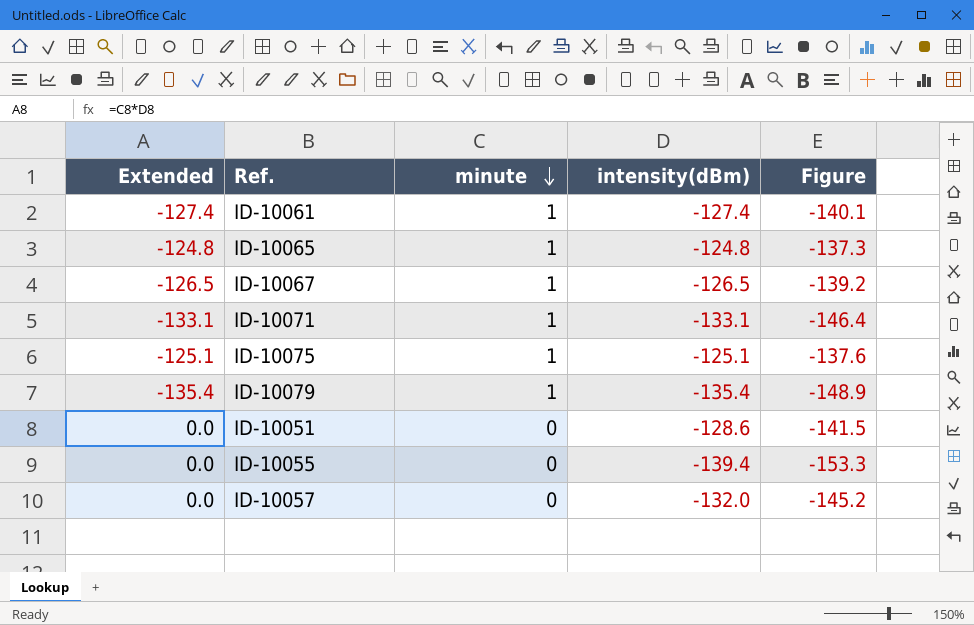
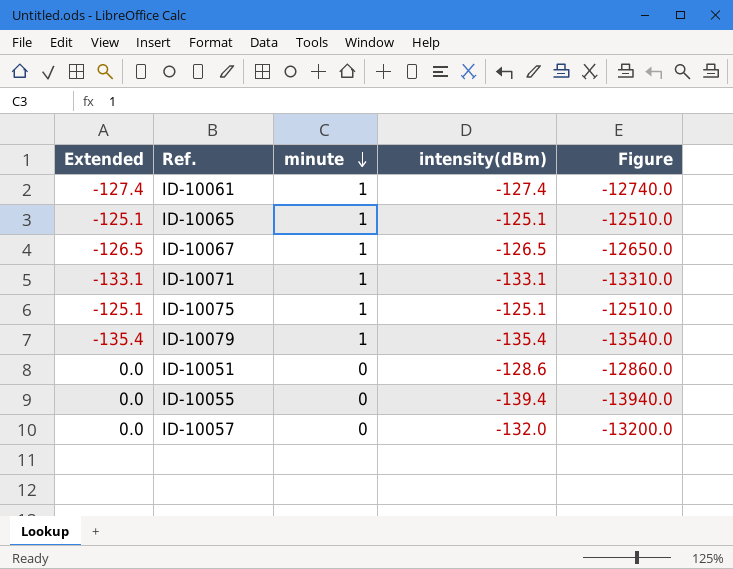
column Figure | formula: [intensity(dBm)] * 1.1 -> [intensity(dBm)] * 100
ID-10065 | Extended: -124.8 -> -125.1
ID-10065 | intensity(dBm): -124.8 -> -125.1

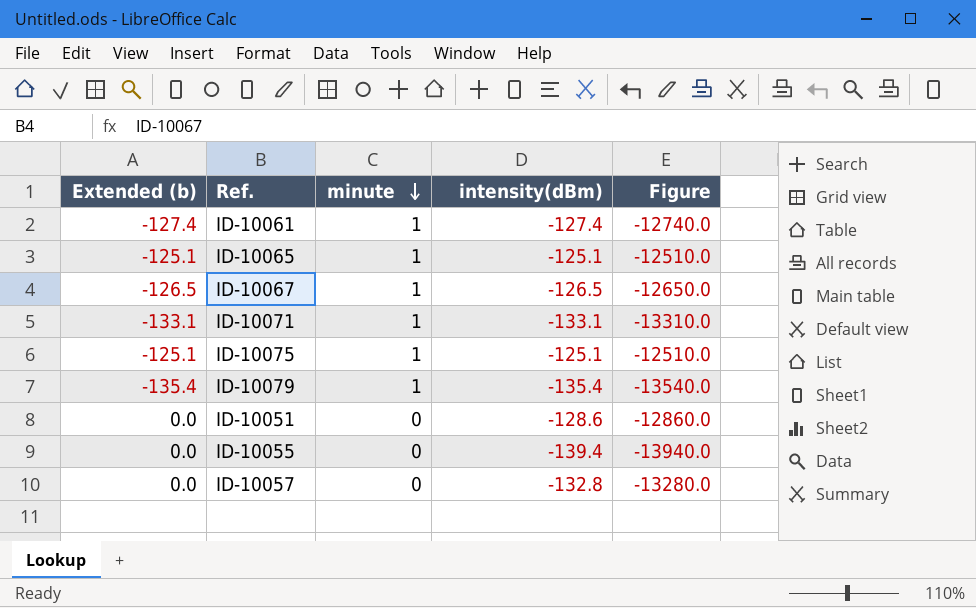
column name: Extended -> Extended (b)
ID-10057 | intensity(dBm): -132.0 -> -132.8
ID-10057 | Figure: -13200.0 -> -13280.0

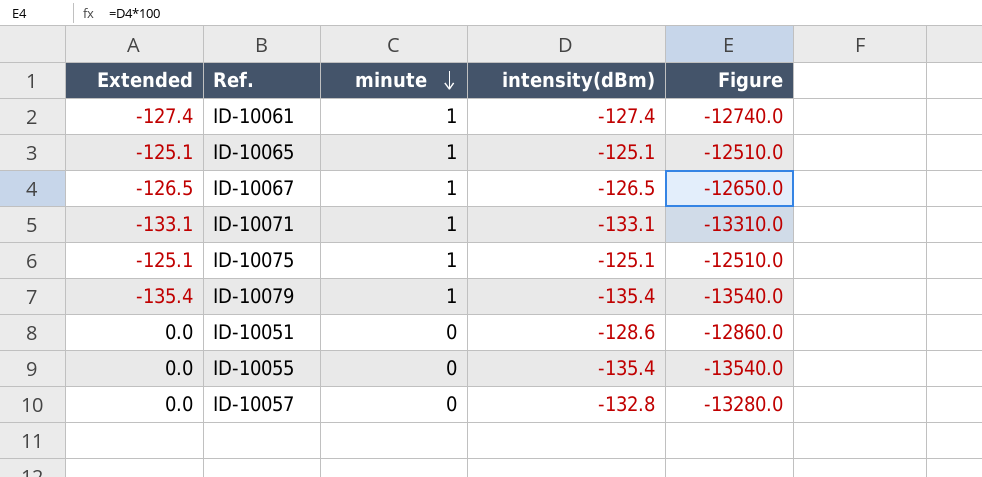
column name: Extended (b) -> Extended
ID-10055 | intensity(dBm): -139.4 -> -135.4
ID-10055 | Figure: -13940.0 -> -13540.0

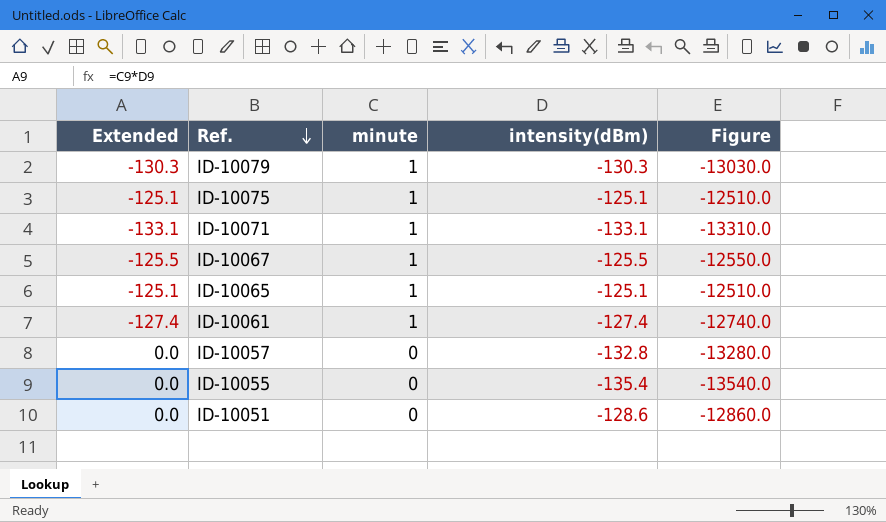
row order: minute descending -> Ref. descending
ID-10079 | Extended: -135.4 -> -130.3
ID-10079 | intensity(dBm): -135.4 -> -130.3
ID-10079 | Figure: -13540.0 -> -13030.0
ID-10067 | Extended: -126.5 -> -125.5
ID-10067 | intensity(dBm): -126.5 -> -125.5
ID-10067 | Figure: -12650.0 -> -12550.0

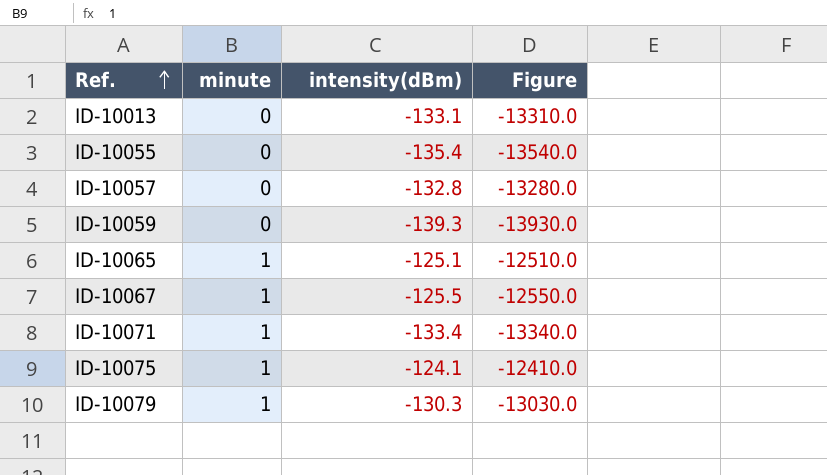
row order: Ref. descending -> Ref. ascending
column Extended | formula: [minute] * [intensity(dBm)] -> none
row ID-10061: -127.4 | 1 | -127.4 | -12740.0 -> none
row ID-10051: 0.0 | 0 | -128.6 | -12860.0 -> none
row ID-10013: none -> 0 | -133.1 | -13310.0
row ID-10059: none -> 0 | -139.3 | -13930.0
ID-10071 | intensity(dBm): -133.1 -> -133.4
ID-10071 | Figure: -13310.0 -> -13340.0
ID-10075 | intensity(dBm): -125.1 -> -124.1
ID-10075 | Figure: -12510.0 -> -12410.0

